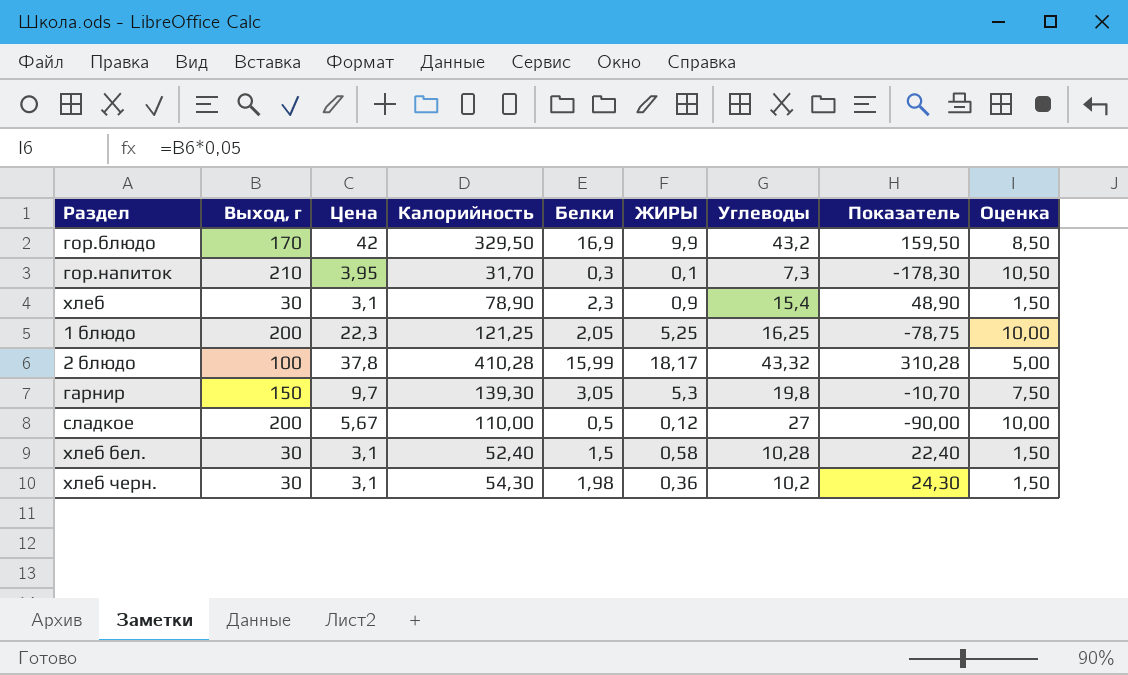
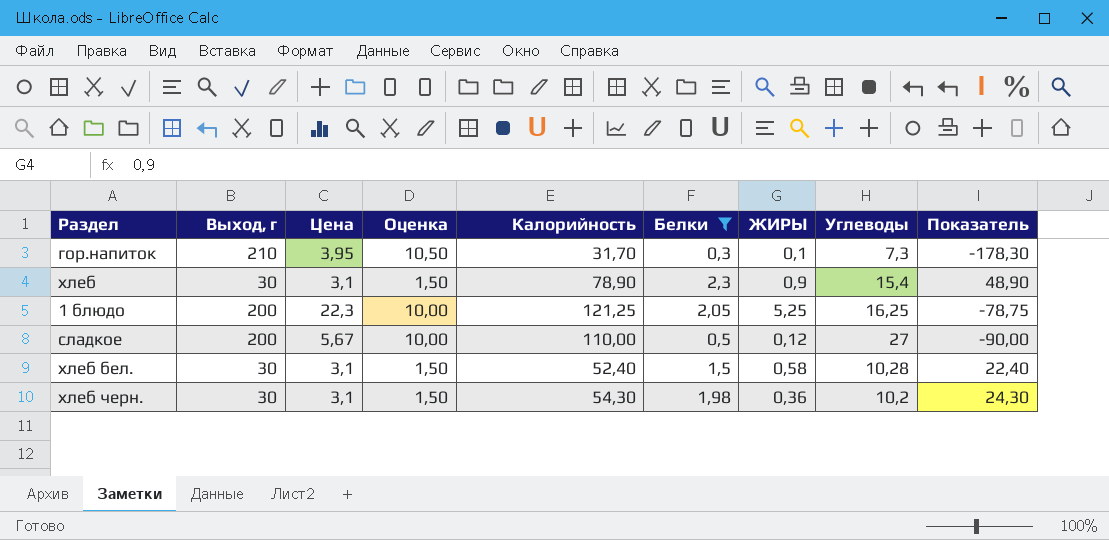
filter: none -> Белки <= 2,3
column Оценка | position: 9 -> 4

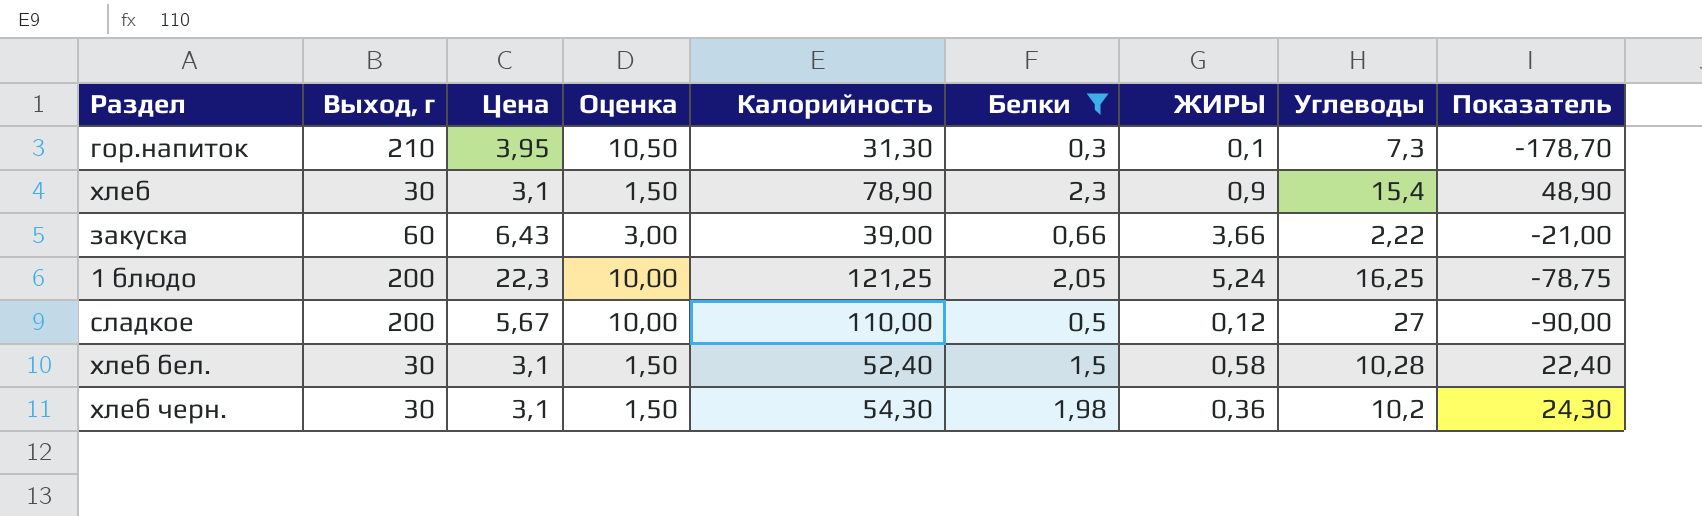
гор.напиток | Калорийность: 31,70 -> 31,30
гор.напиток | Показатель: -178,30 -> -178,70
row закуска: none -> 60 | 6,43 | 3,00 | 39,00 | 0,66 | 3,66 | 2,22 | -21,00
1 блюдо | ЖИРЫ: 5,25 -> 5,24

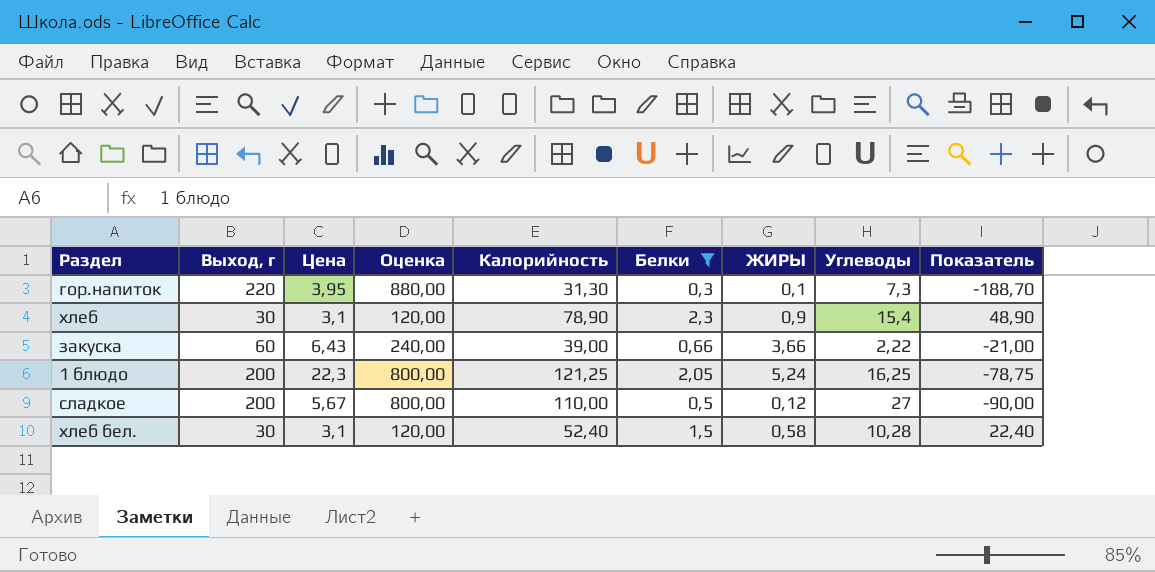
column Оценка | formula: [Выход, г] * 0,05 -> [Выход, г] * 4
row хлеб черн.: 30 | 3,1 | 1,50 | 54,30 | 1,98 | 0,36 | 10,2 | 24,30 -> none
гор.напиток | Выход, г: 210 -> 220
гор.напиток | Показатель: -178,70 -> -188,70

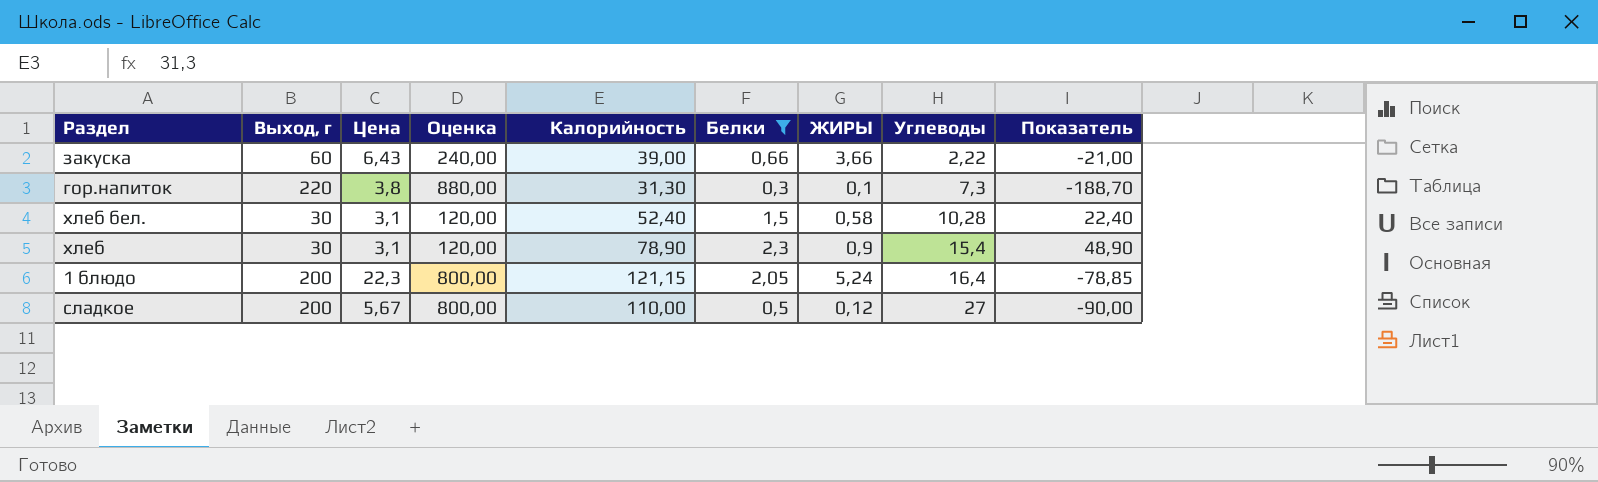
row order: none -> Углеводы ascending
гор.напиток | Цена: 3,95 -> 3,8
1 блюдо | Калорийность: 121,25 -> 121,15
1 блюдо | Углеводы: 16,25 -> 16,4
1 блюдо | Показатель: -78,75 -> -78,85

